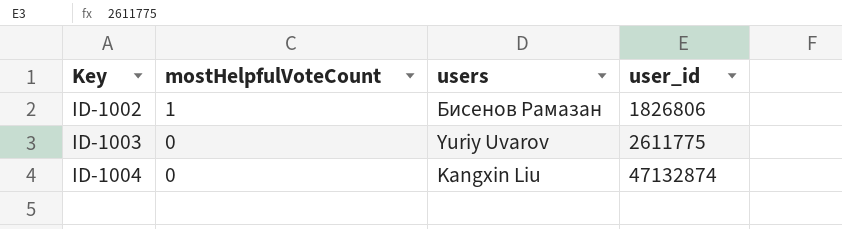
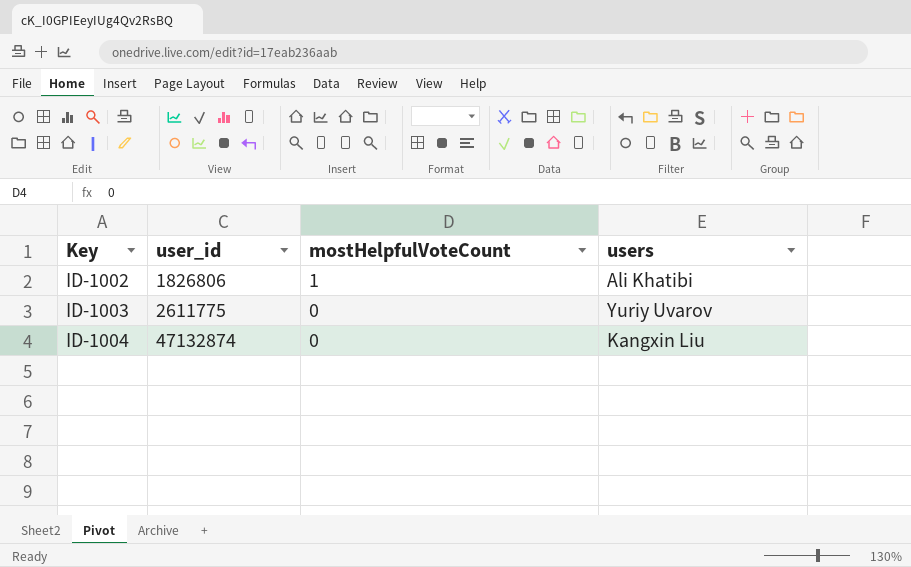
column user_id | position: 4 -> 2
ID-1002 | users: Бисенов Рамазан -> Ali Khatibi

